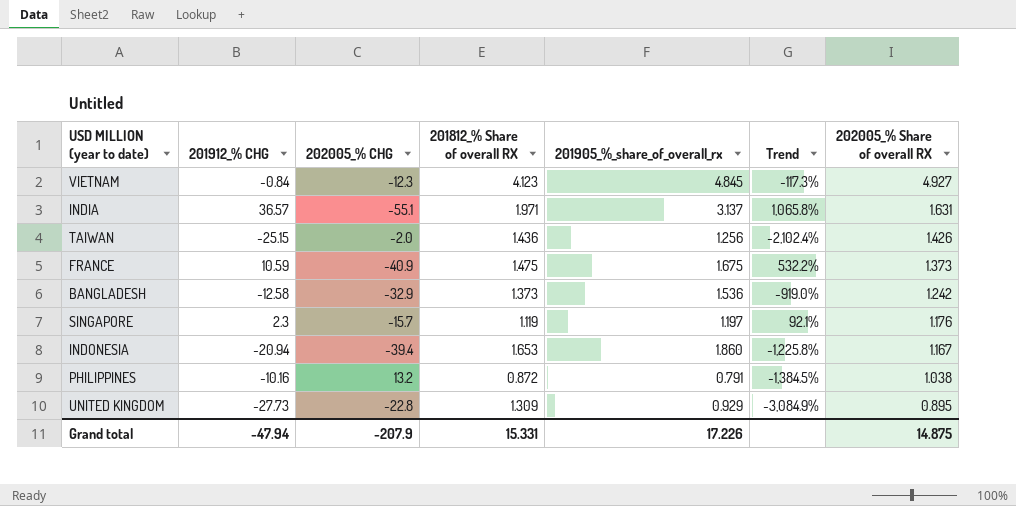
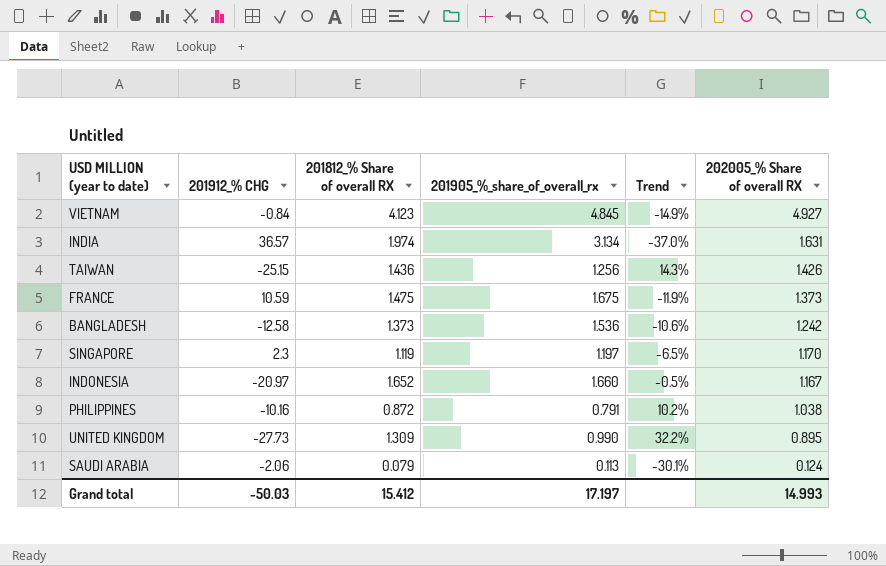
column 202005_% CHG | position: 3 -> none
column Trend | formula: ([201912_% CHG] - [201905_%_share_of_overall_rx]) / [201905_%_share_of_overall_rx] -> ([201812_% Share of overall RX] - [201905_%_share_of_overall_rx]) / [201905_%_share_of_overall_rx]
INDIA | 201812_% Share of overall RX: 1.971 -> 1.974
INDIA | 201905_%_share_of_overall_rx: 3.137 -> 3.134
SINGAPORE | 202005_% Share of overall RX: 1.176 -> 1.170
INDONESIA | 201912_% CHG: -20.94 -> -20.97
INDONESIA | 201812_% Share of overall RX: 1.653 -> 1.652
INDONESIA | 201905_%_share_of_overall_rx: 1.860 -> 1.660
UNITED KINGDOM | 201905_%_share_of_overall_rx: 0.929 -> 0.990
row SAUDI ARABIA: none -> -2.06 | 0.079 | 0.113 | -30.1% | 0.124
Grand total | 201912_% CHG: -47.94 -> -50.03
Grand total | 201812_% Share of overall RX: 15.331 -> 15.412
Grand total | 201905_%_share_of_overall_rx: 17.226 -> 17.197
Grand total | 202005_% Share of overall RX: 14.875 -> 14.993

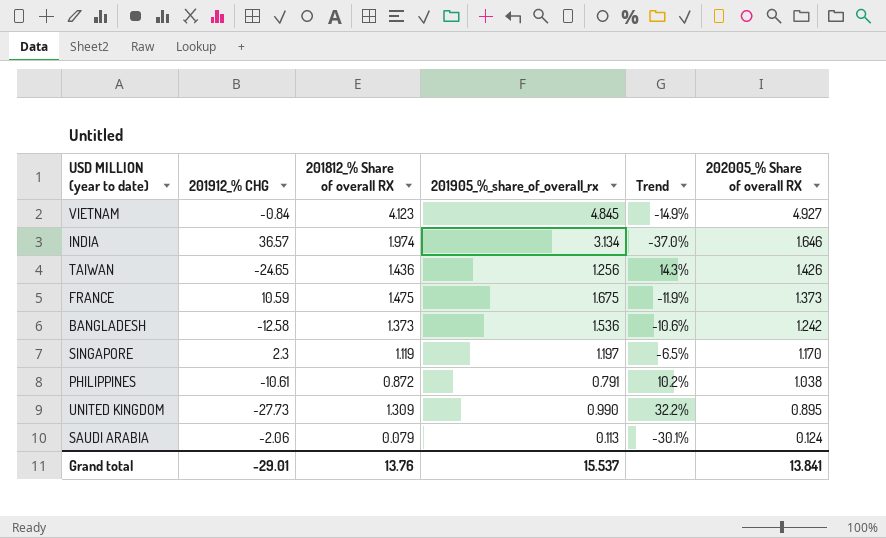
row INDONESIA: -20.97 | 1.652 | 1.660 | -0.5% | 1.167 -> none
INDIA | 202005_% Share of overall RX: 1.631 -> 1.646
TAIWAN | 201912_% CHG: -25.15 -> -24.65
PHILIPPINES | 201912_% CHG: -10.16 -> -10.61
Grand total | 201912_% CHG: -50.03 -> -29.01
Grand total | 201812_% Share of overall RX: 15.412 -> 13.76
Grand total | 201905_%_share_of_overall_rx: 17.197 -> 15.537
Grand total | 202005_% Share of overall RX: 14.993 -> 13.841

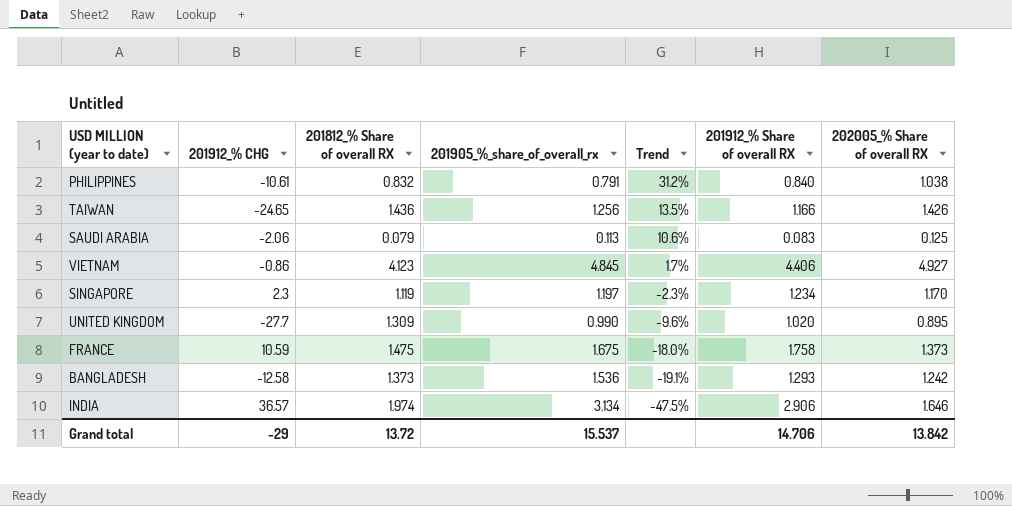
row order: 202005_% Share of overall RX descending -> Trend descending
column Trend | formula: ([201812_% Share of overall RX] - [201905_%_share_of_overall_rx]) / [201905_%_share_of_overall_rx] -> ([202005_% Share of overall RX] - [201905_%_share_of_overall_rx]) / [201905_%_share_of_overall_rx]
column 201912_% Share of overall RX | position: none -> 6
PHILIPPINES | 201812_% Share of overall RX: 0.872 -> 0.832
SAUDI ARABIA | 202005_% Share of overall RX: 0.124 -> 0.125
VIETNAM | 201912_% CHG: -0.84 -> -0.86
UNITED KINGDOM | 201912_% CHG: -27.73 -> -27.7
Grand total | 201912_% CHG: -29.01 -> -29
Grand total | 201812_% Share of overall RX: 13.76 -> 13.72
Grand total | 202005_% Share of overall RX: 13.841 -> 13.842

